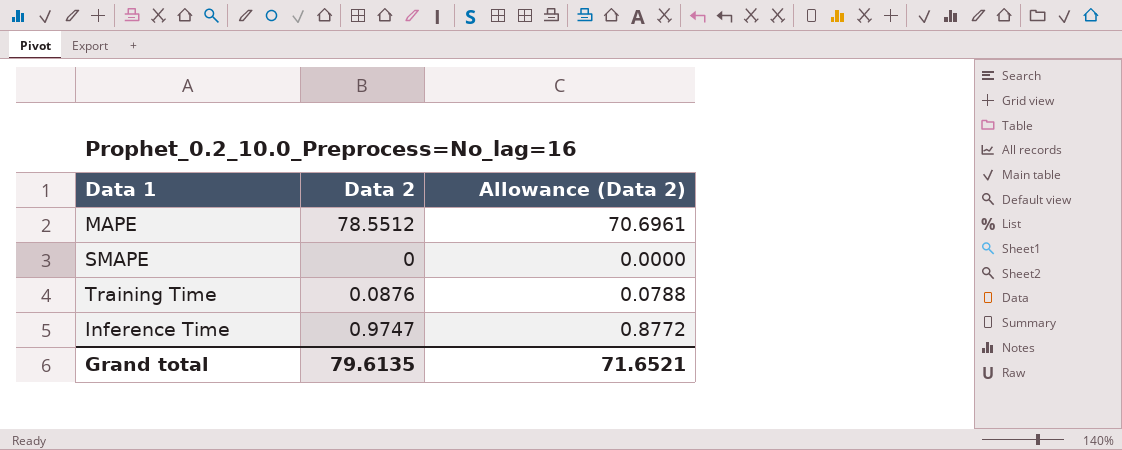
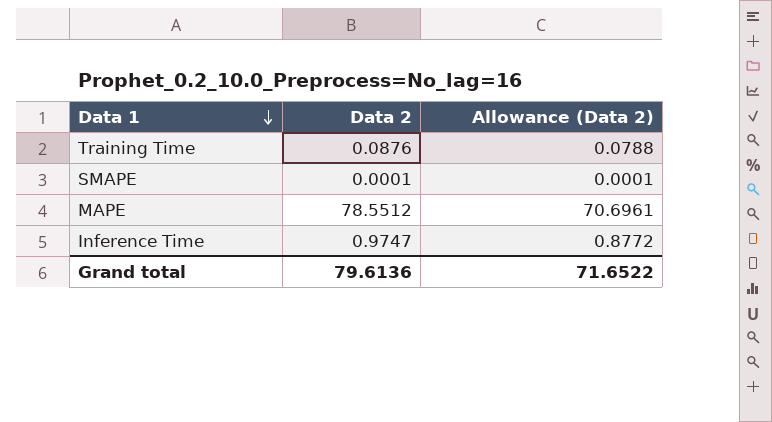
row order: none -> Data 1 descending
SMAPE | Data 2: 0 -> 0.0001
SMAPE | Allowance (Data 2): 0.0000 -> 0.0001
Grand total | Data 2: 79.6135 -> 79.6136
Grand total | Allowance (Data 2): 71.6521 -> 71.6522

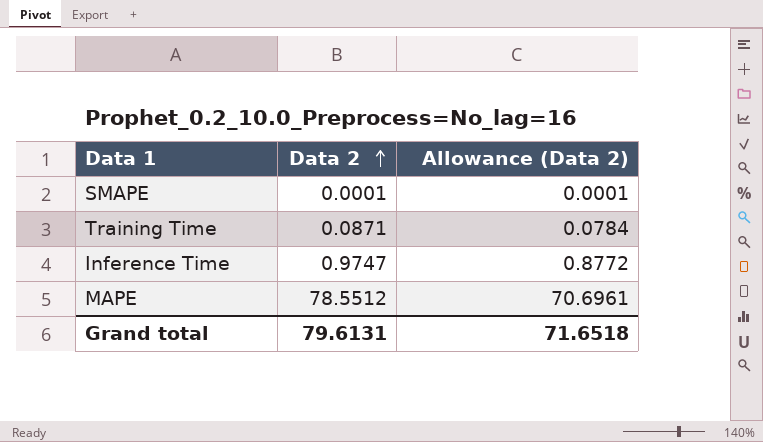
row order: Data 1 descending -> Data 2 ascending
Training Time | Data 2: 0.0876 -> 0.0871
Training Time | Allowance (Data 2): 0.0788 -> 0.0784
Grand total | Data 2: 79.6136 -> 79.6131
Grand total | Allowance (Data 2): 71.6522 -> 71.6518

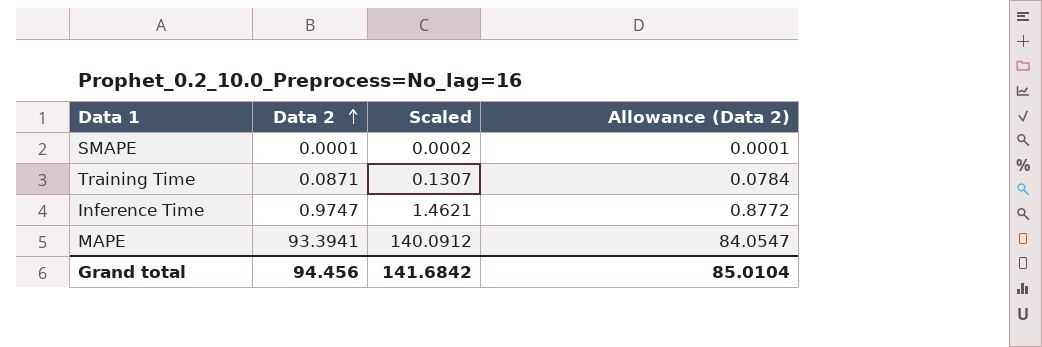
column Scaled | formula: none -> [Data 2] * 1.5
MAPE | Data 2: 78.5512 -> 93.3941
MAPE | Allowance (Data 2): 70.6961 -> 84.0547
Grand total | Data 2: 79.6131 -> 94.456
Grand total | Allowance (Data 2): 71.6518 -> 85.0104

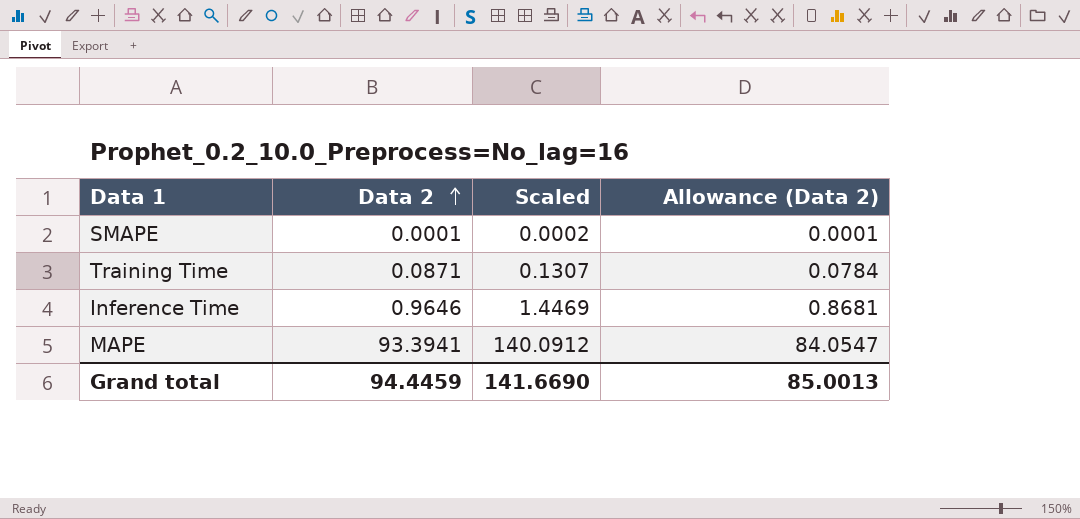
Inference Time | Data 2: 0.9747 -> 0.9646
Inference Time | Scaled: 1.4621 -> 1.4469
Inference Time | Allowance (Data 2): 0.8772 -> 0.8681
Grand total | Data 2: 94.456 -> 94.4459
Grand total | Scaled: 141.6842 -> 141.6690
Grand total | Allowance (Data 2): 85.0104 -> 85.0013

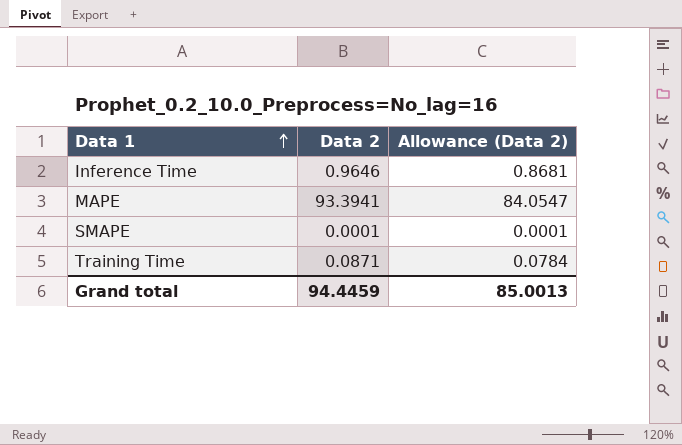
row order: Data 2 ascending -> Data 1 ascending
column Scaled | formula: [Data 2] * 1.5 -> none

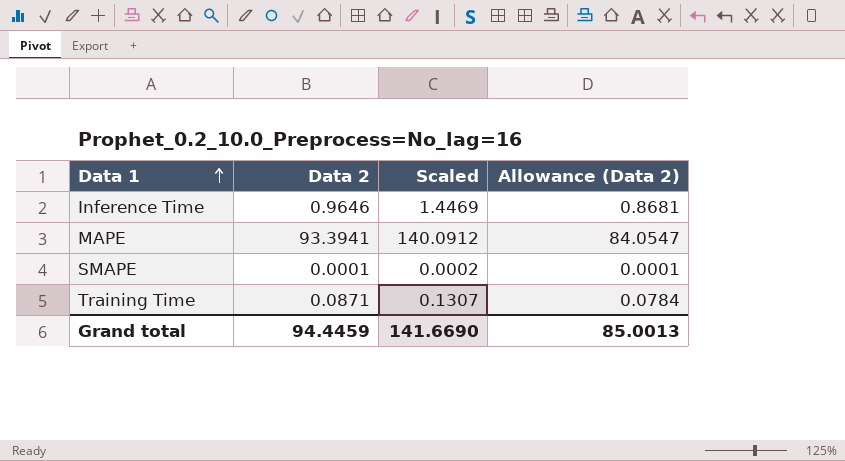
column Scaled | formula: none -> [Data 2] * 1.5

